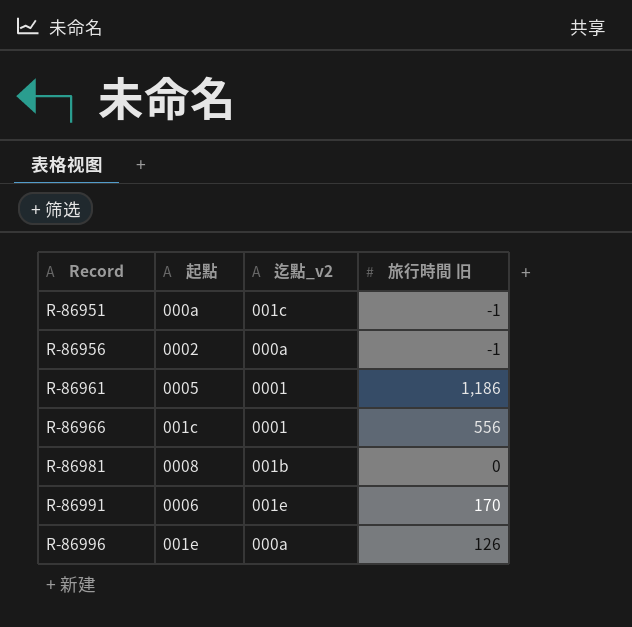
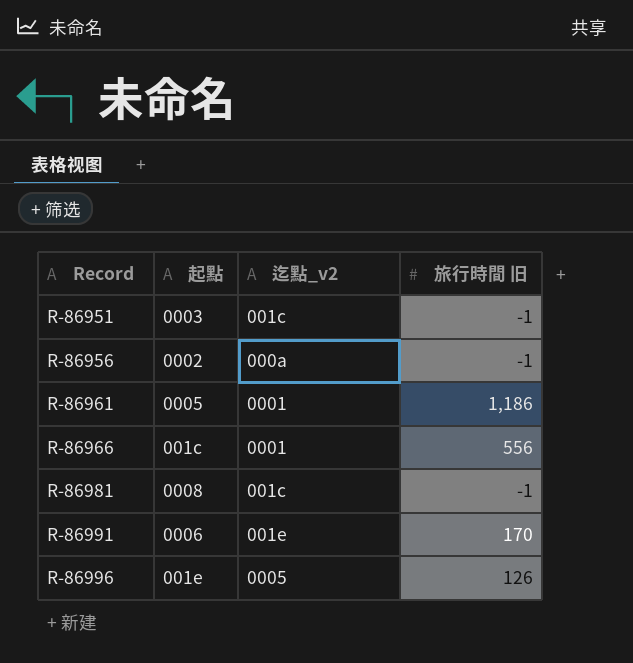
R-86951 | 起點: 000a -> 0003
R-86981 | 迄點_v2: 001b -> 001c
R-86981 | 旅行時間 旧: 0 -> -1
R-86996 | 迄點_v2: 000a -> 0005

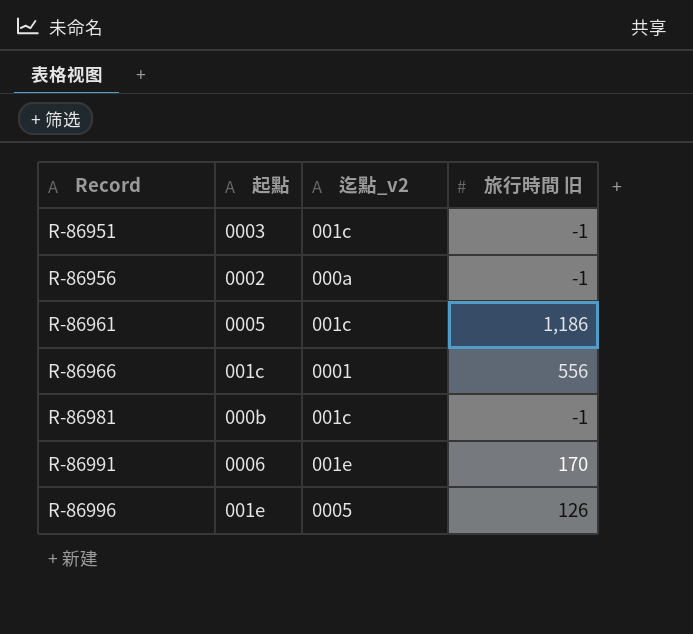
R-86961 | 迄點_v2: 0001 -> 001c
R-86981 | 起點: 0008 -> 000b

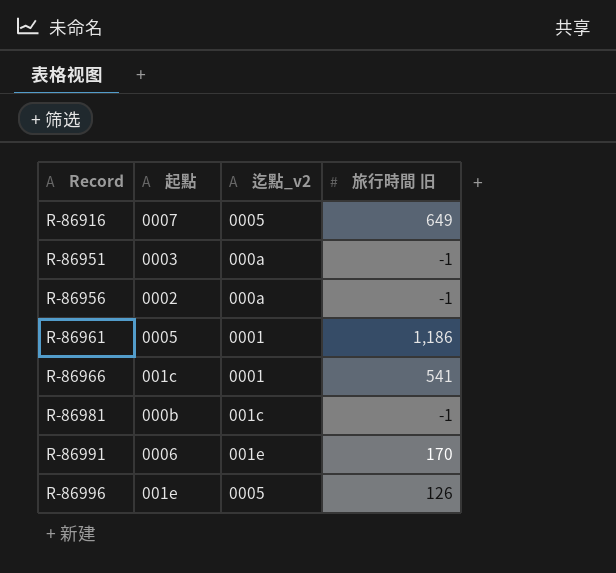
row R-86916: none -> 0007 | 0005 | 649
R-86951 | 迄點_v2: 001c -> 000a
R-86961 | 迄點_v2: 001c -> 0001
R-86966 | 旅行時間 旧: 556 -> 541

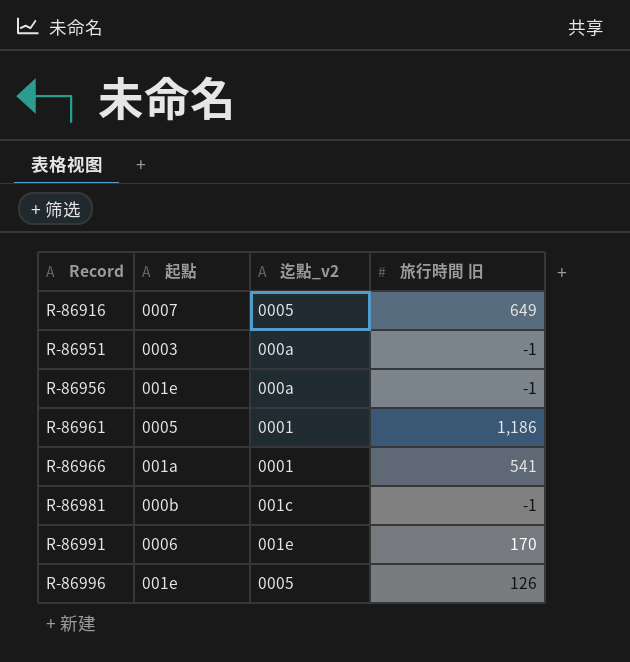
R-86956 | 起點: 0002 -> 001e
R-86966 | 起點: 001c -> 001a

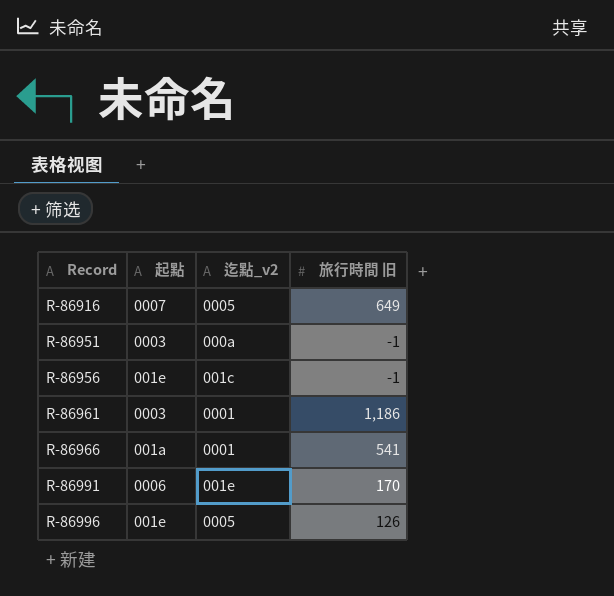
row R-86981: 000b | 001c | -1 -> none
R-86956 | 迄點_v2: 000a -> 001c
R-86961 | 起點: 0005 -> 0003

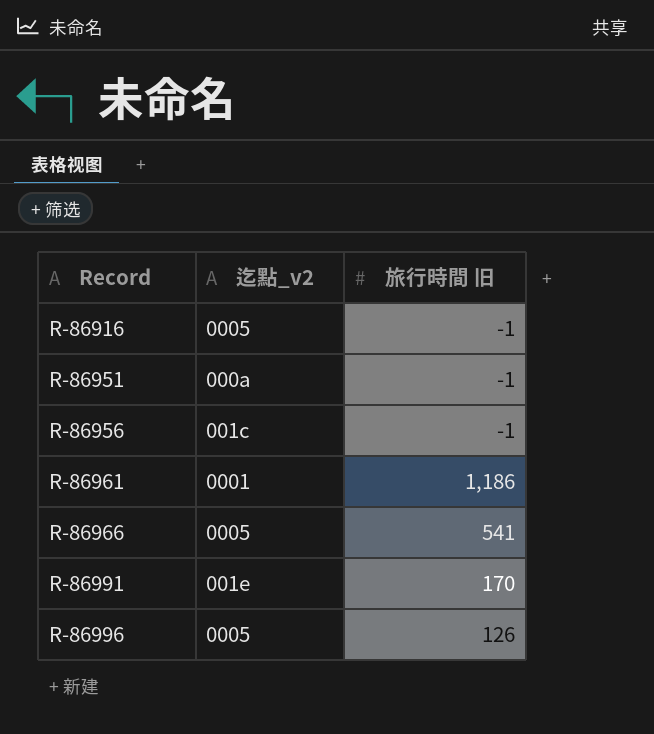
column 起點 | position: 2 -> none
R-86916 | 旅行時間 旧: 649 -> -1
R-86966 | 迄點_v2: 0001 -> 0005

